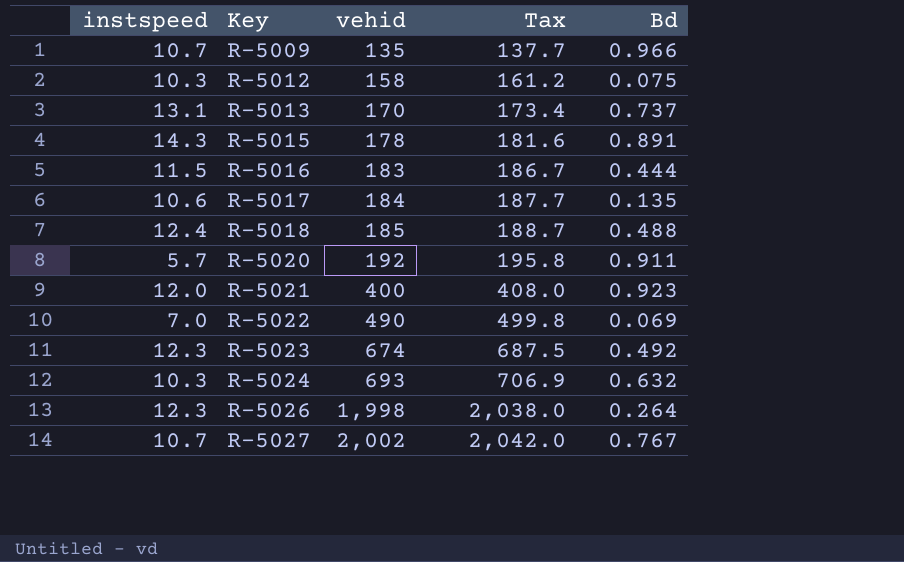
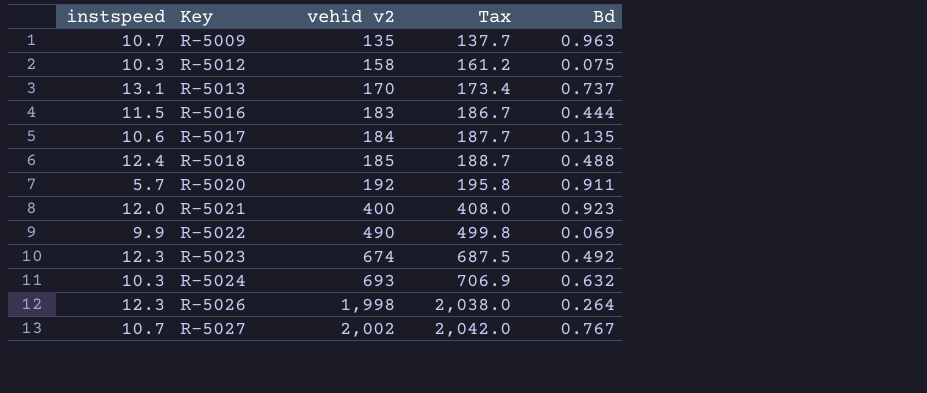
column name: vehid -> vehid v2
row R-5015: 14.3 | 178 | 181.6 | 0.891 -> none
R-5009 | Bd: 0.966 -> 0.963
R-5022 | instspeed: 7.0 -> 9.9

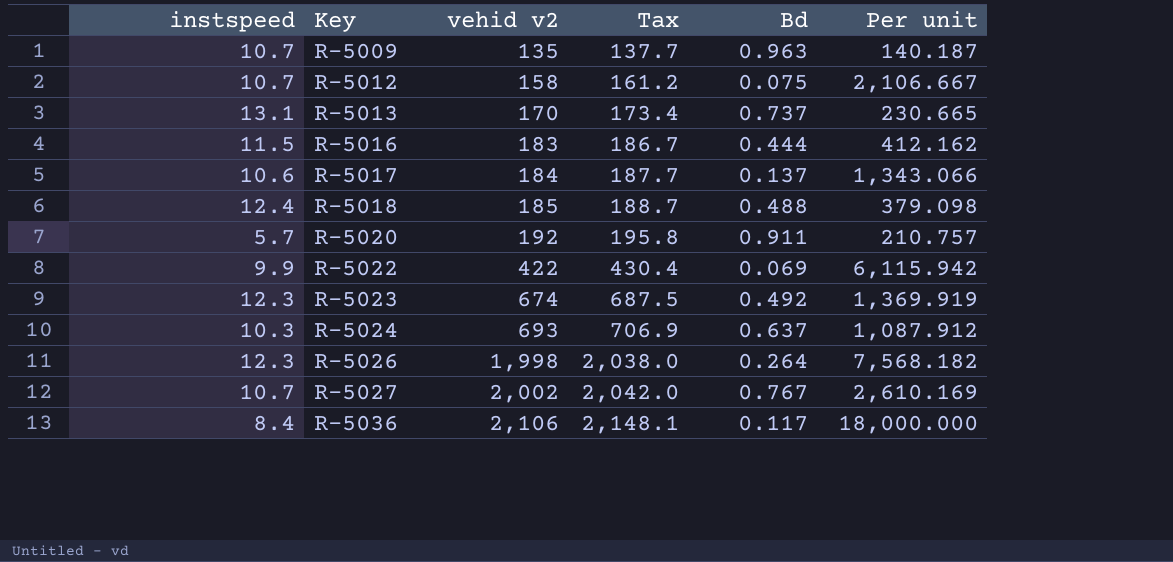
column Per unit | formula: none -> [vehid v2] / [Bd]
row R-5021: 12.0 | 400 | 408.0 | 0.923 -> none
R-5012 | instspeed: 10.3 -> 10.7
R-5017 | Bd: 0.135 -> 0.137
R-5022 | vehid v2: 490 -> 422
R-5022 | Tax: 499.8 -> 430.4
R-5024 | Bd: 0.632 -> 0.637
row R-5036: none -> 8.4 | 2,106 | 2,148.1 | 0.117 | 18,000.000

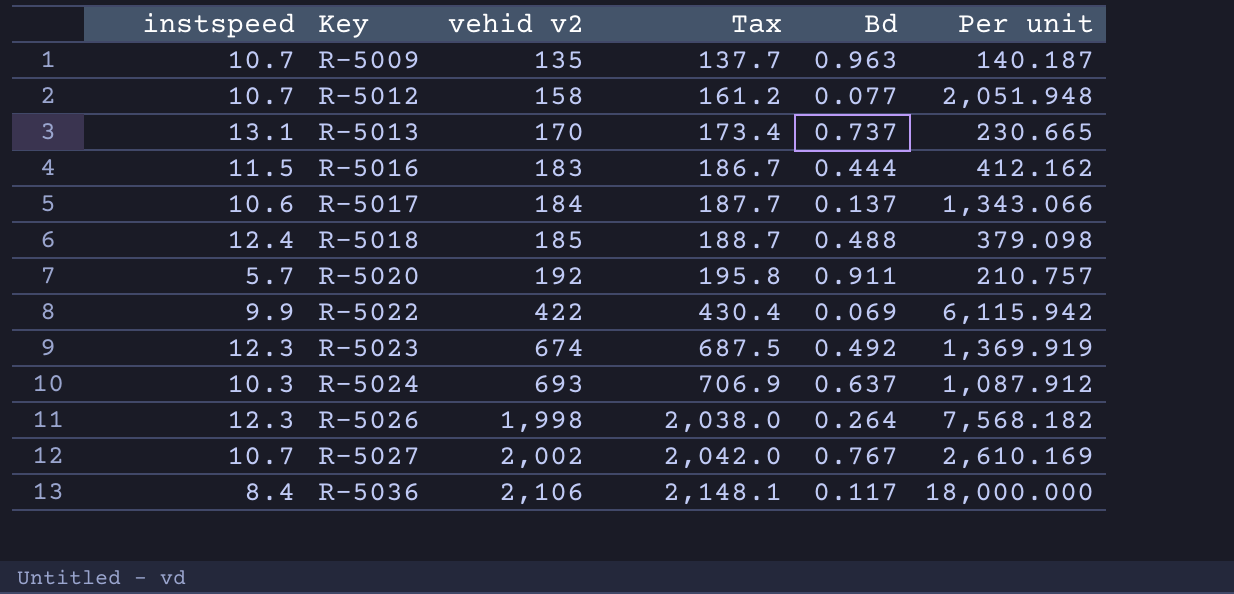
R-5012 | Bd: 0.075 -> 0.077
R-5012 | Per unit: 2,106.667 -> 2,051.948

